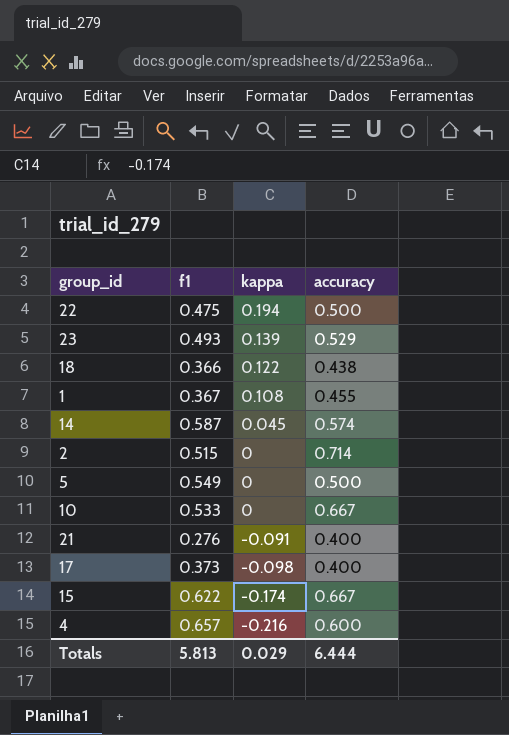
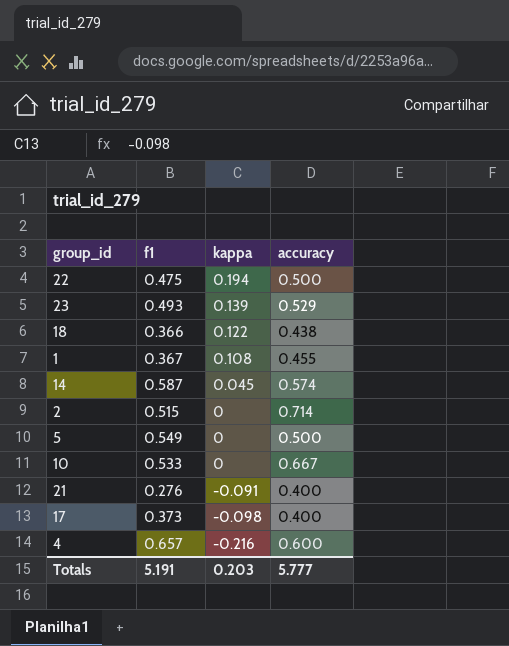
row 15: 0.622 | -0.174 | 0.667 -> none
Totals | f1: 5.813 -> 5.191
Totals | kappa: 0.029 -> 0.203
Totals | accuracy: 6.444 -> 5.777

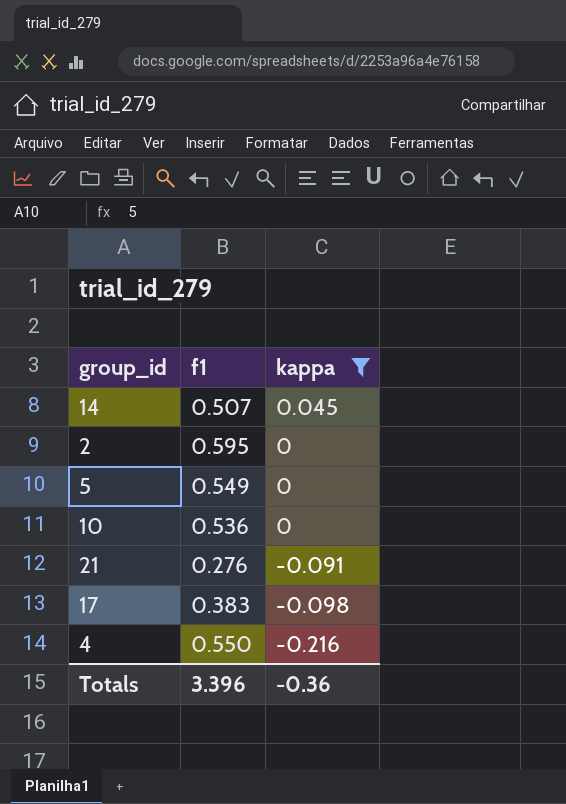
filter: none -> kappa <= 0.045
column accuracy | position: 4 -> none
14 | f1: 0.587 -> 0.507
2 | f1: 0.515 -> 0.595
10 | f1: 0.533 -> 0.536
17 | f1: 0.373 -> 0.383
4 | f1: 0.657 -> 0.550
Totals | f1: 5.191 -> 3.396
Totals | kappa: 0.203 -> -0.36

